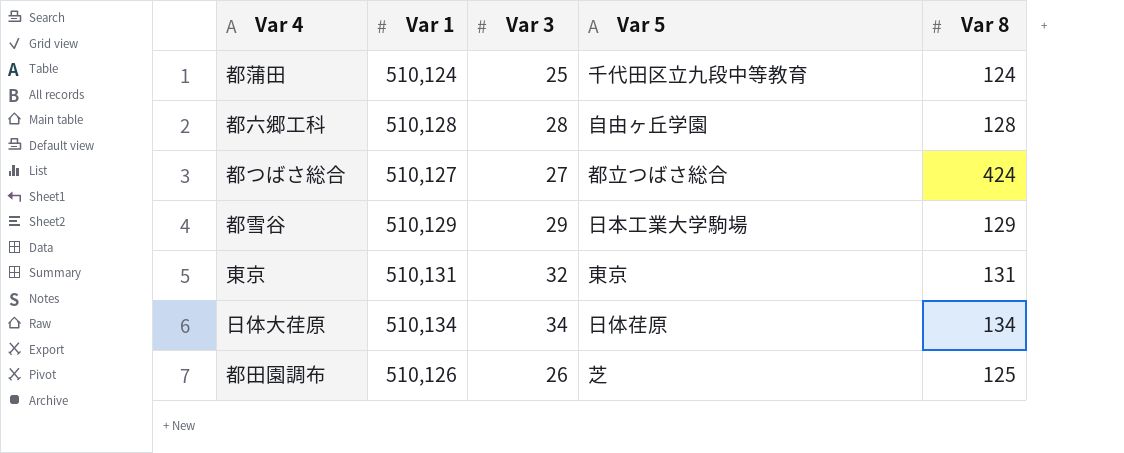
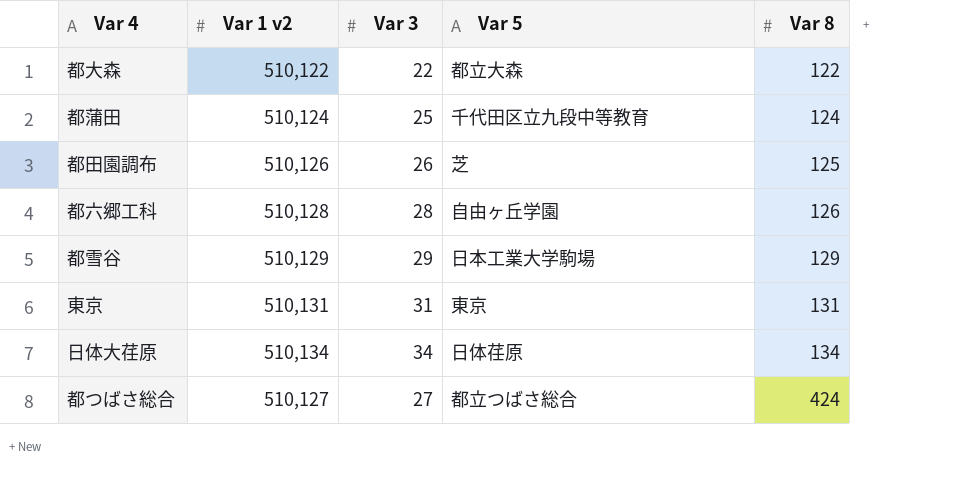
row order: none -> Var 8 ascending
column name: Var 1 -> Var 1 v2
row 都大森: none -> 510,122 | 22 | 都立大森 | 122
都六郷工科 | Var 8: 128 -> 126
東京 | Var 3: 32 -> 31

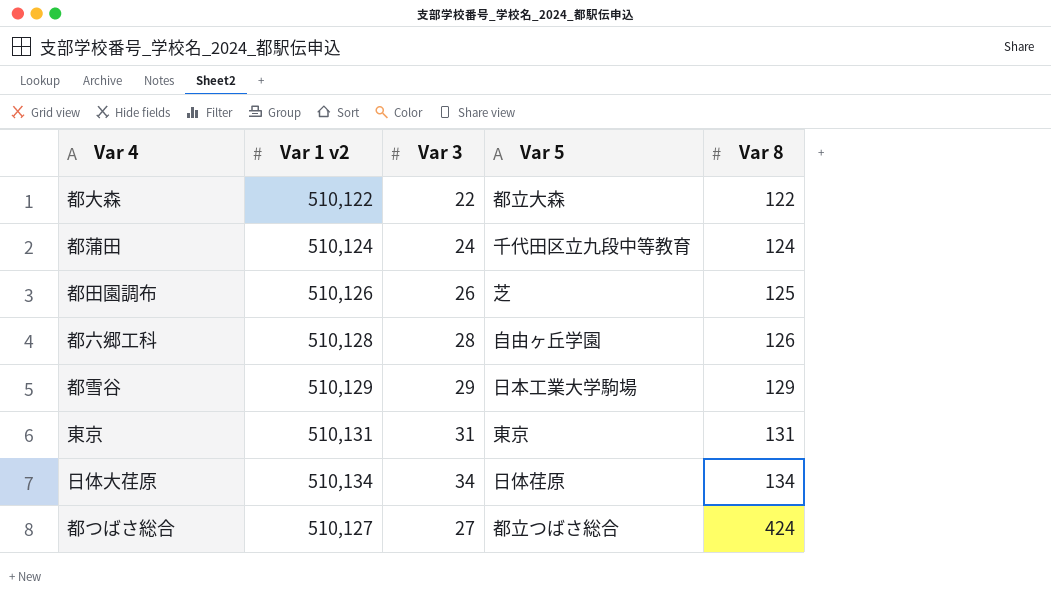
都蒲田 | Var 3: 25 -> 24

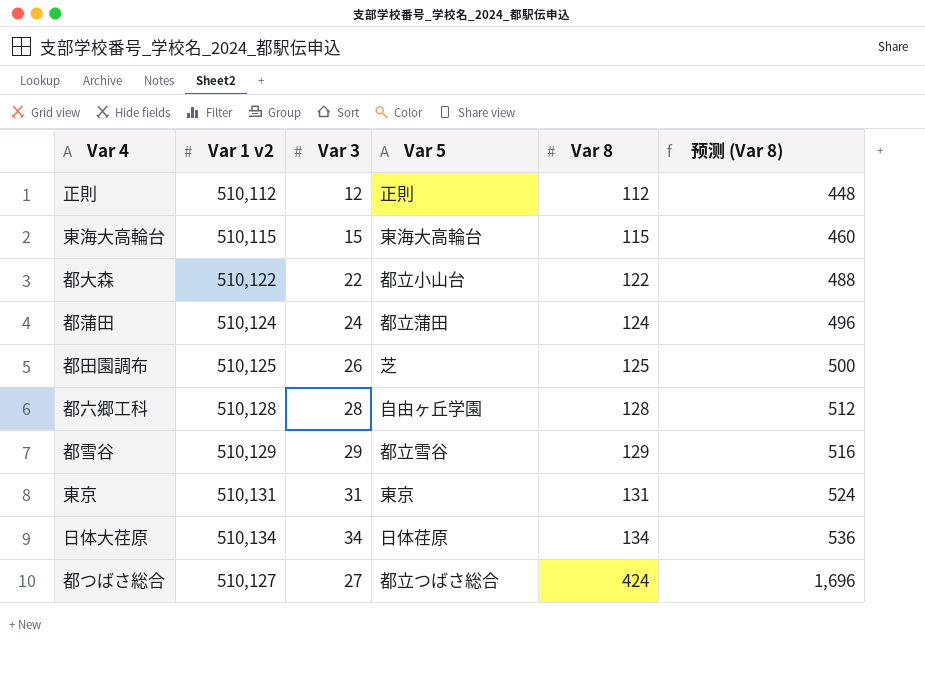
column 预测 (Var 8) | formula: none -> [Var 8] * 4
row 正則: none -> 510,112 | 12 | 正則 | 112 | 448
row 東海大高輪台: none -> 510,115 | 15 | 東海大高輪台 | 115 | 460
都大森 | Var 5: 都立大森 -> 都立小山台
都蒲田 | Var 5: 千代田区立九段中等教育 -> 都立蒲田
都田園調布 | Var 1 v2: 510,126 -> 510,125
都六郷工科 | Var 8: 126 -> 128
都雪谷 | Var 5: 日本工業大学駒場 -> 都立雪谷

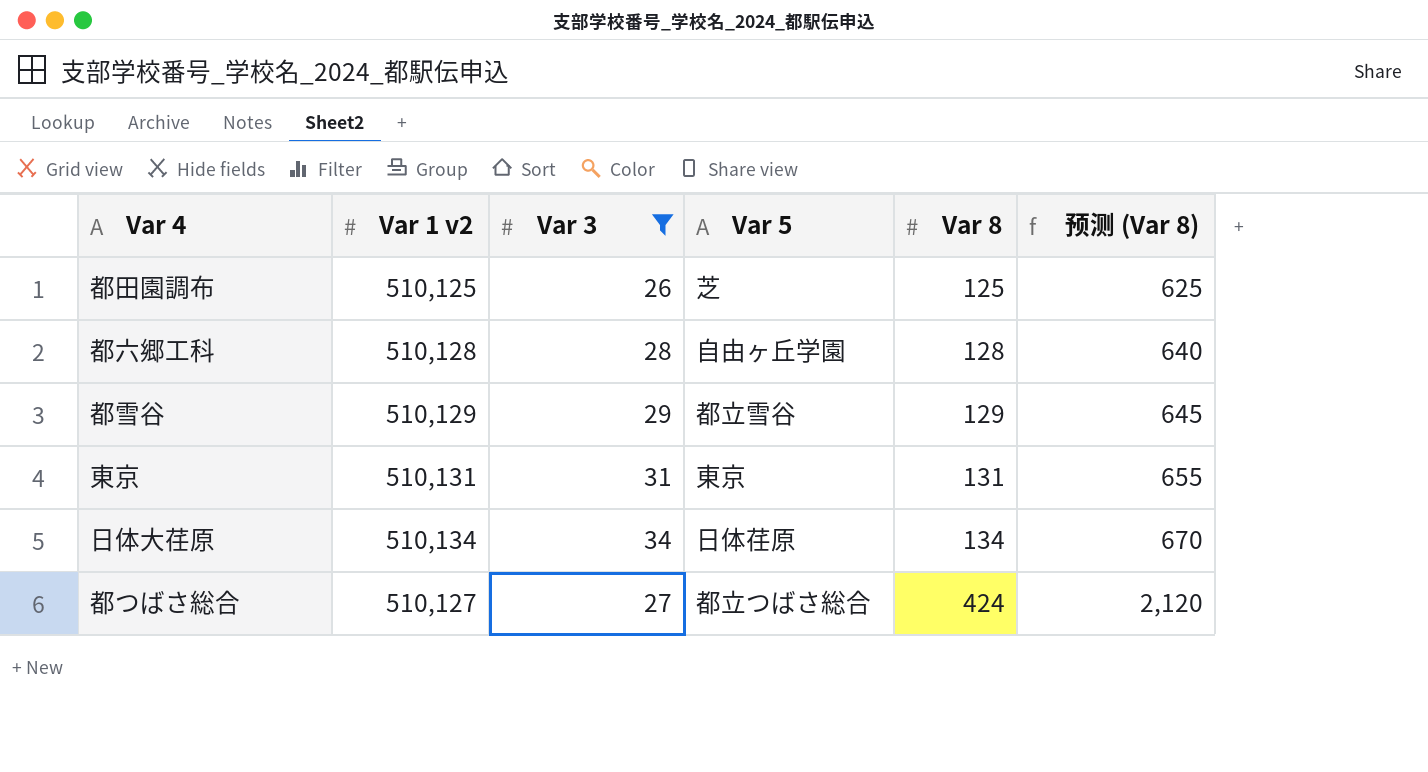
filter: none -> Var 3 >= 26
column 预测 (Var 8) | formula: [Var 8] * 4 -> [Var 8] * 5

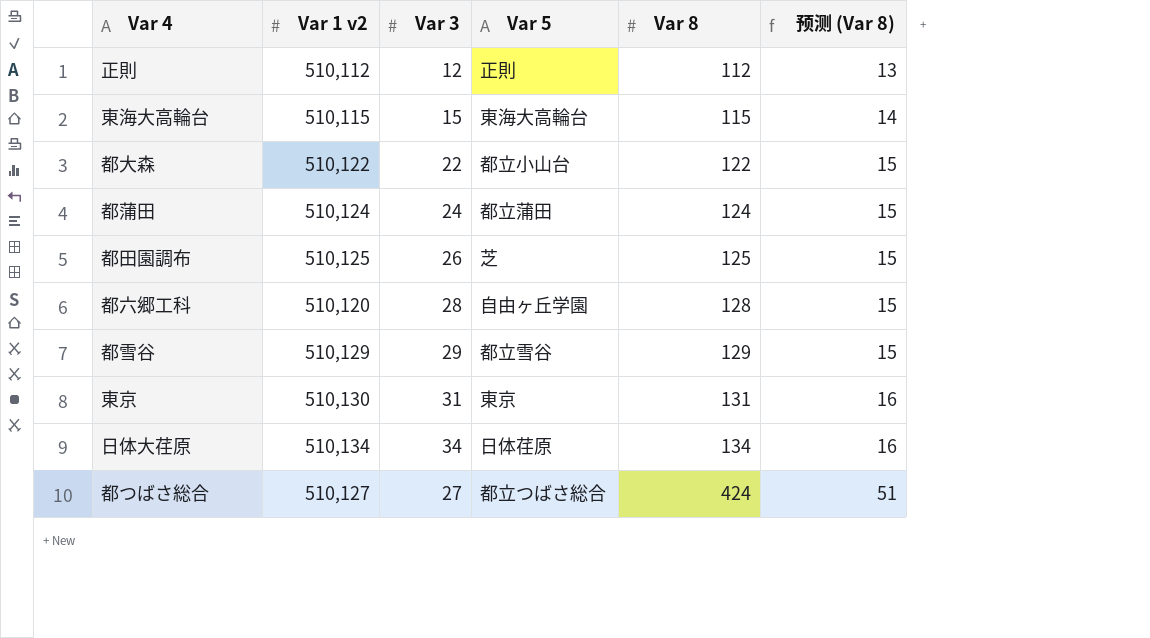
filter: Var 3 >= 26 -> none
column 预测 (Var 8) | formula: [Var 8] * 5 -> [Var 8] * 0.12
都六郷工科 | Var 1 v2: 510,128 -> 510,120
東京 | Var 1 v2: 510,131 -> 510,130

